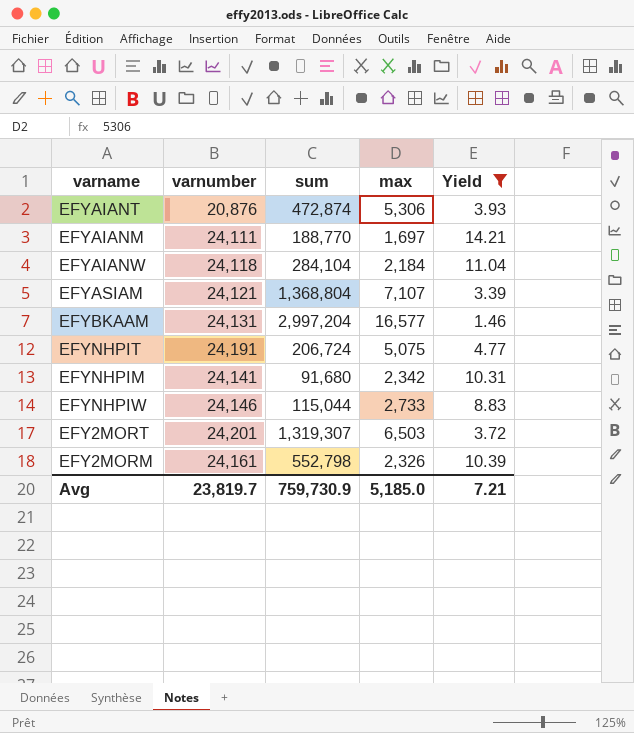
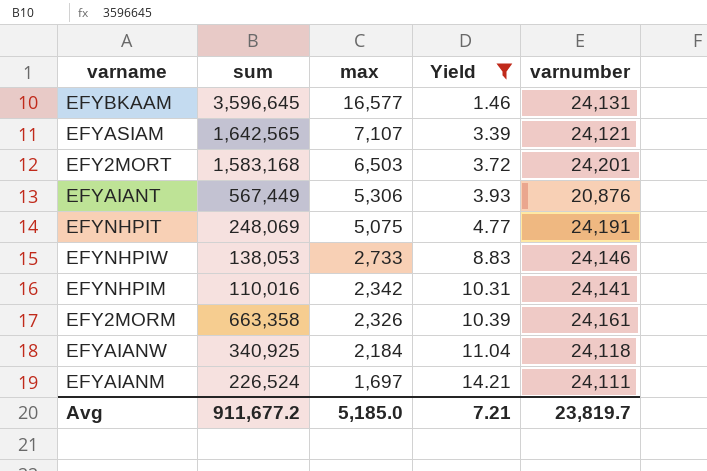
row order: none -> max descending
column varnumber | position: 2 -> 5
EFYBKAAM | sum: 2,997,204 -> 3,596,645
EFYASIAM | sum: 1,368,804 -> 1,642,565
EFY2MORT | sum: 1,319,307 -> 1,583,168
EFYAIANT | sum: 472,874 -> 567,449
EFYNHPIT | sum: 206,724 -> 248,069
EFYNHPIW | sum: 115,044 -> 138,053
EFYNHPIM | sum: 91,680 -> 110,016
EFY2MORM | sum: 552,798 -> 663,358
EFYAIANW | sum: 284,104 -> 340,925
EFYAIANM | sum: 188,770 -> 226,524
Avg | sum: 759,730.9 -> 911,677.2

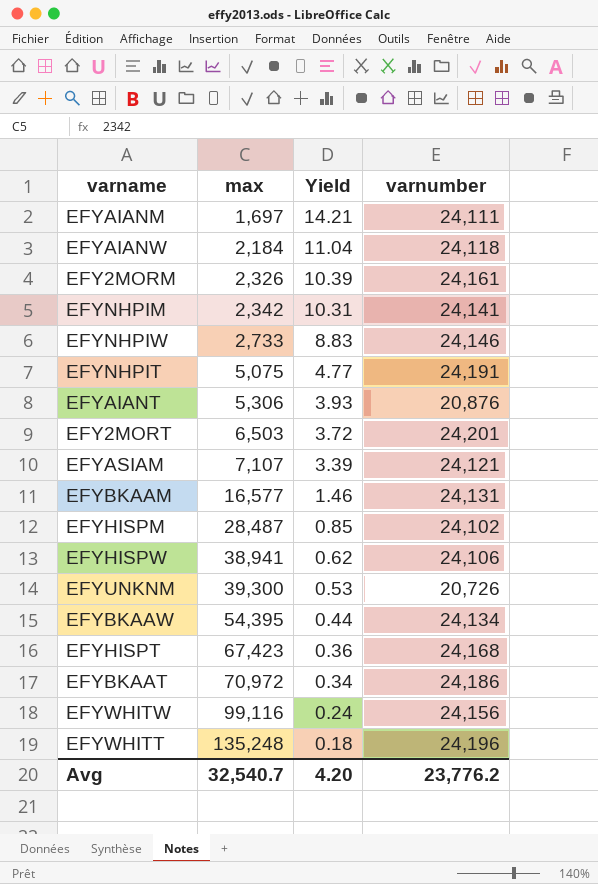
filter: Yield >= 1.46 -> none
row order: max descending -> max ascending
column sum | position: 2 -> none
Avg | max: 5,185.0 -> 32,540.7
Avg | Yield: 7.21 -> 4.20
Avg | varnumber: 23,819.7 -> 23,776.2

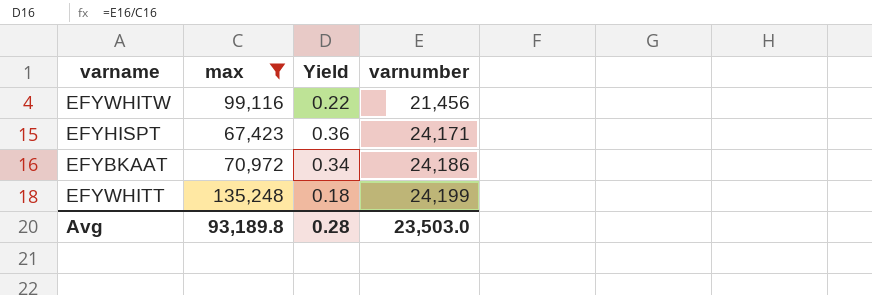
filter: none -> max >= 67,423
row order: max ascending -> varnumber ascending
EFYWHITW | Yield: 0.24 -> 0.22
EFYWHITW | varnumber: 24,156 -> 21,456
EFYHISPT | varnumber: 24,168 -> 24,171
EFYWHITT | varnumber: 24,196 -> 24,199
Avg | max: 32,540.7 -> 93,189.8
Avg | Yield: 4.20 -> 0.28
Avg | varnumber: 23,776.2 -> 23,503.0

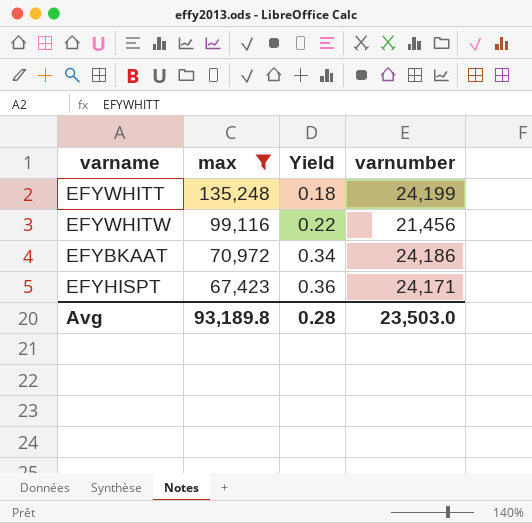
row order: varnumber ascending -> max descending

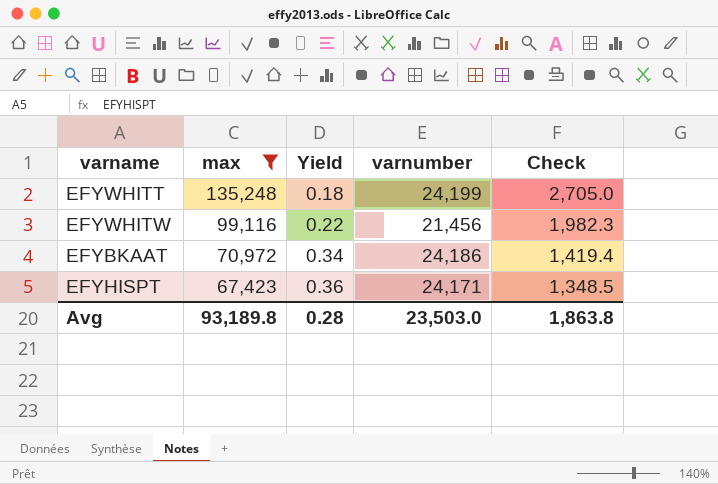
column Check | formula: none -> [max] * 0.02

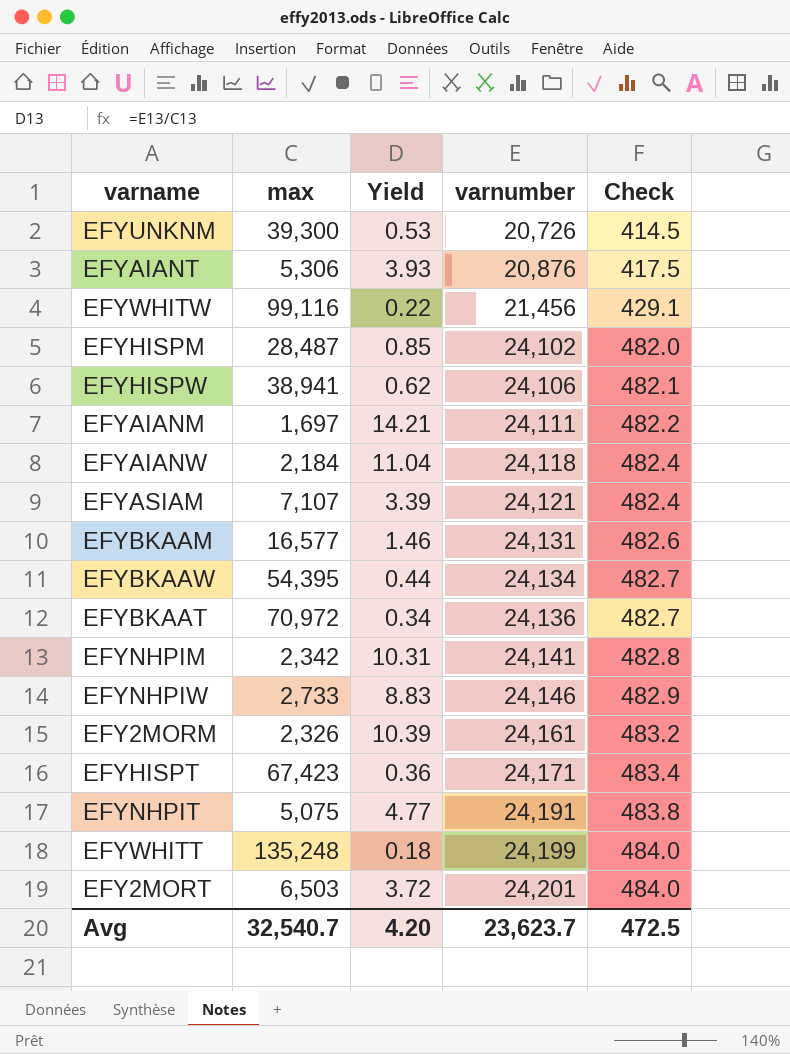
filter: max >= 67,423 -> none
row order: max descending -> varnumber ascending
column Check | formula: [max] * 0.02 -> [varnumber] * 0.02
EFYBKAAT | varnumber: 24,186 -> 24,136
Avg | max: 93,189.8 -> 32,540.7
Avg | Yield: 0.28 -> 4.20
Avg | varnumber: 23,503.0 -> 23,623.7
Avg | Check: 1,863.8 -> 472.5

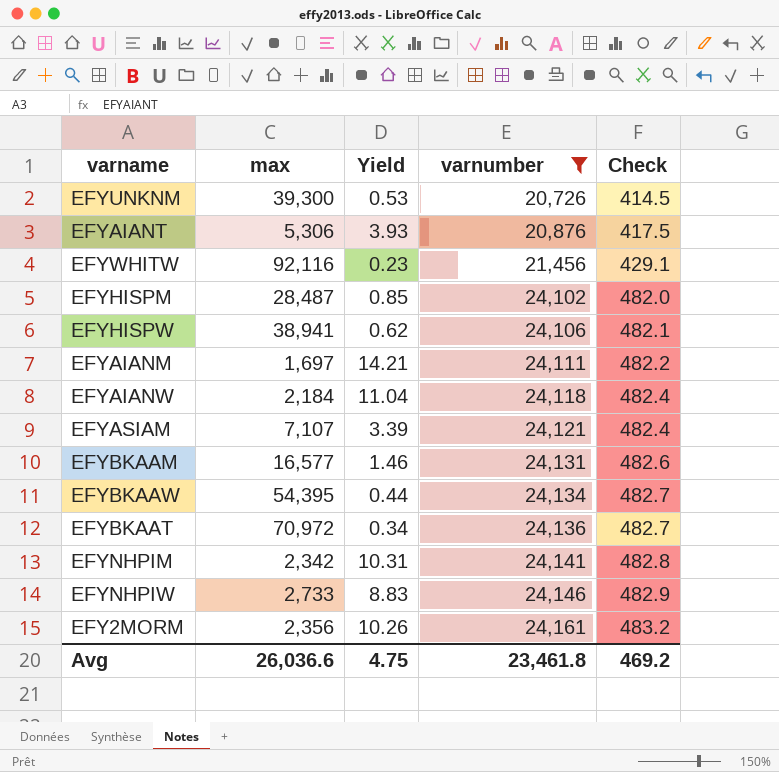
filter: none -> varnumber <= 24,161
EFYWHITW | max: 99,116 -> 92,116
EFYWHITW | Yield: 0.22 -> 0.23
EFY2MORM | max: 2,326 -> 2,356
EFY2MORM | Yield: 10.39 -> 10.26
Avg | max: 32,540.7 -> 26,036.6
Avg | Yield: 4.20 -> 4.75
Avg | varnumber: 23,623.7 -> 23,461.8
Avg | Check: 472.5 -> 469.2

